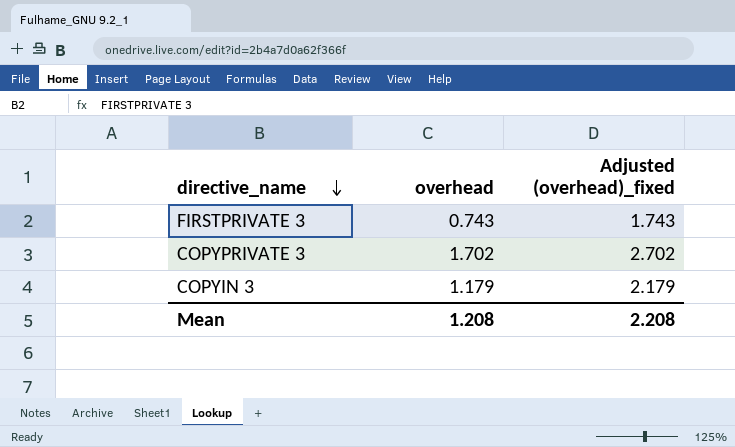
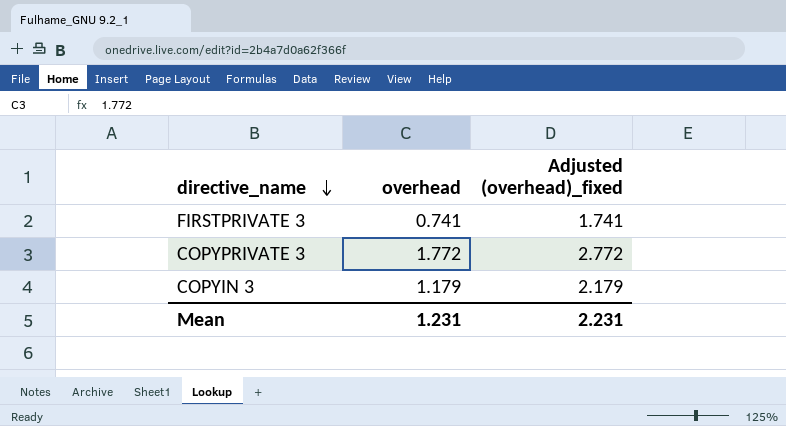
FIRSTPRIVATE 3 | overhead: 0.743 -> 0.741
FIRSTPRIVATE 3 | Adjusted (overhead)_fixed: 1.743 -> 1.741
COPYPRIVATE 3 | overhead: 1.702 -> 1.772
COPYPRIVATE 3 | Adjusted (overhead)_fixed: 2.702 -> 2.772
Mean | overhead: 1.208 -> 1.231
Mean | Adjusted (overhead)_fixed: 2.208 -> 2.231

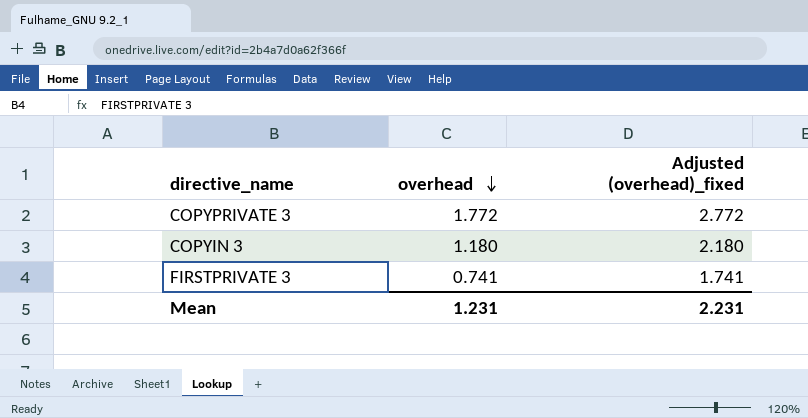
row order: directive_name descending -> overhead descending
COPYIN 3 | overhead: 1.179 -> 1.180
COPYIN 3 | Adjusted (overhead)_fixed: 2.179 -> 2.180

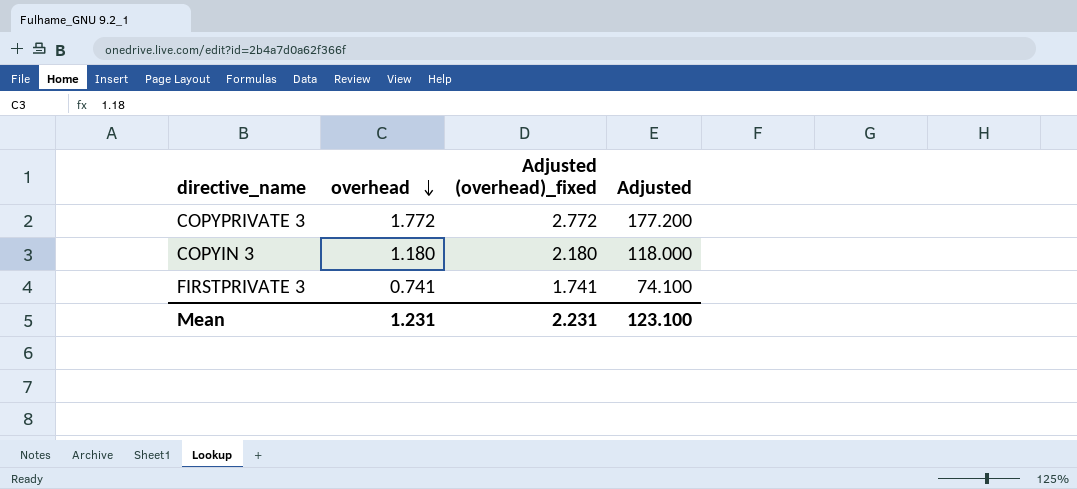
column Adjusted | formula: none -> [overhead] * 100

